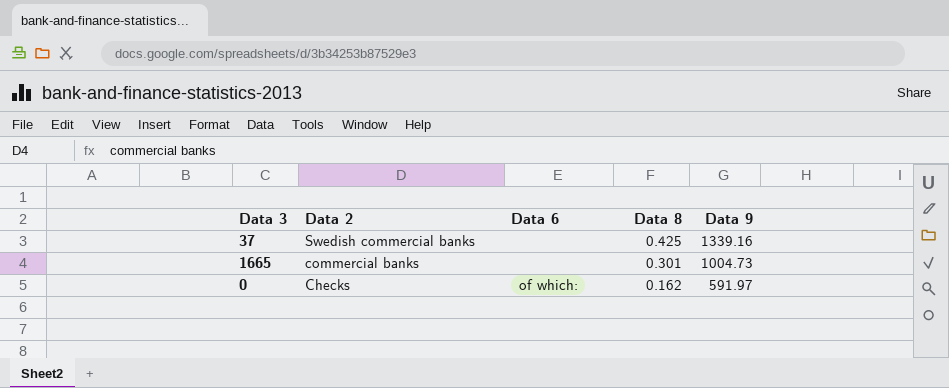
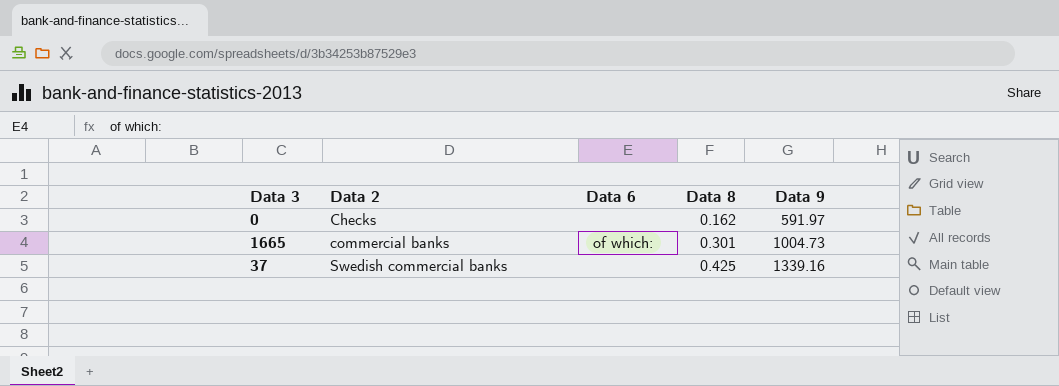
row order: Data 2 descending -> Data 2 ascending
0 | Data 6: of which: -> none
1665 | Data 6: none -> of which:

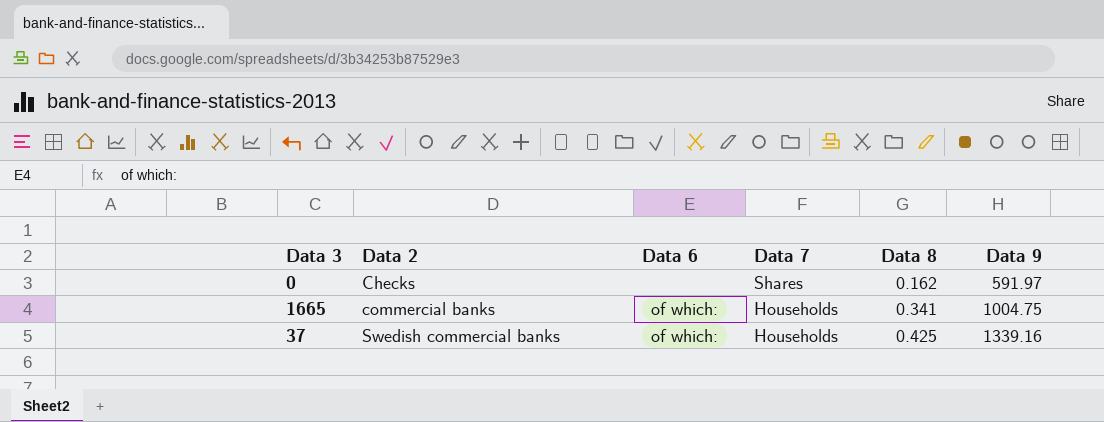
column Data 7 | position: none -> 4
1665 | Data 8: 0.301 -> 0.341
1665 | Data 9: 1004.73 -> 1004.75
37 | Data 6: none -> of which:

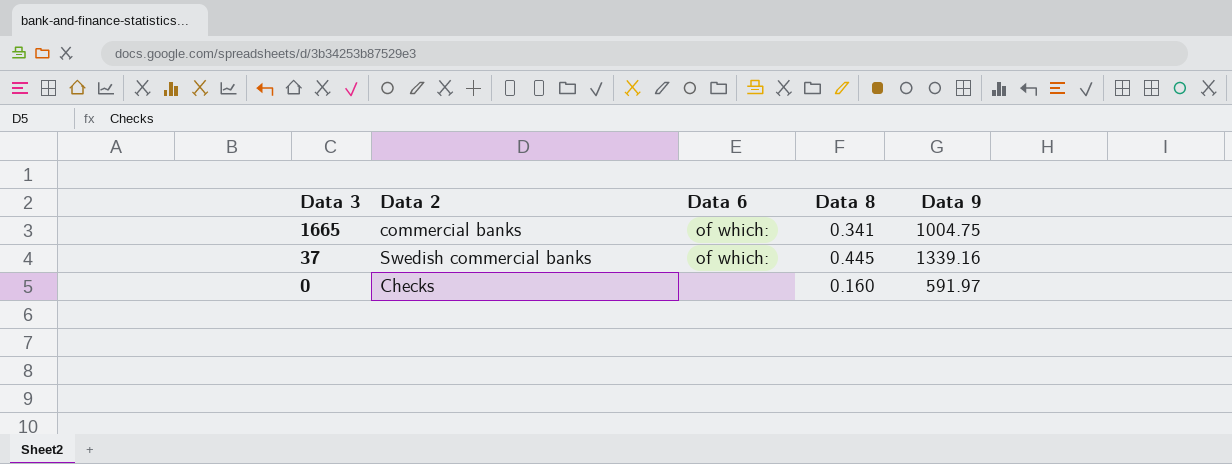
row order: Data 2 ascending -> Data 3 descending
column Data 7 | position: 4 -> none
37 | Data 8: 0.425 -> 0.445
0 | Data 8: 0.162 -> 0.160

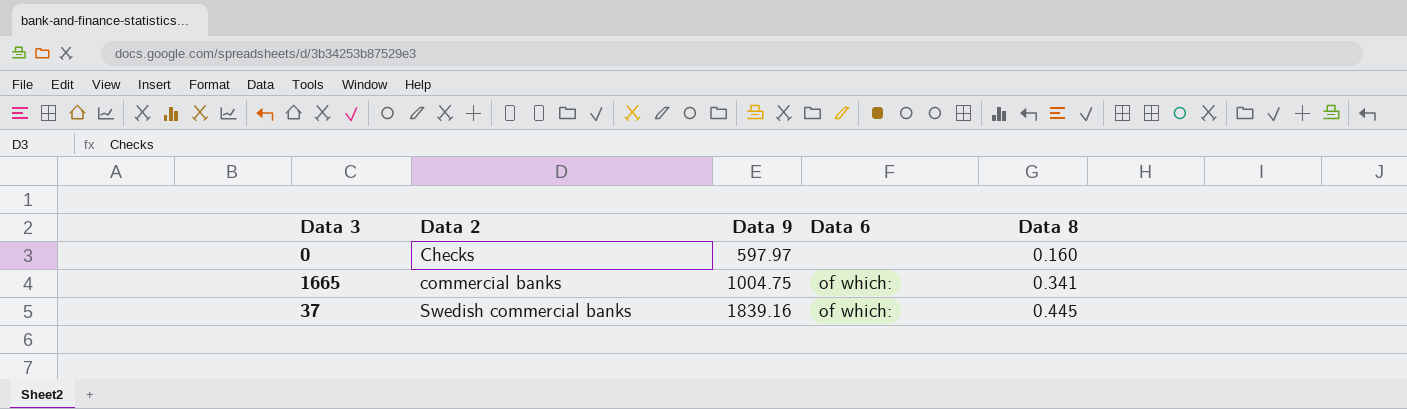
row order: Data 3 descending -> Data 2 ascending
column Data 9 | position: 5 -> 3
0 | Data 9: 591.97 -> 597.97
37 | Data 9: 1339.16 -> 1839.16

